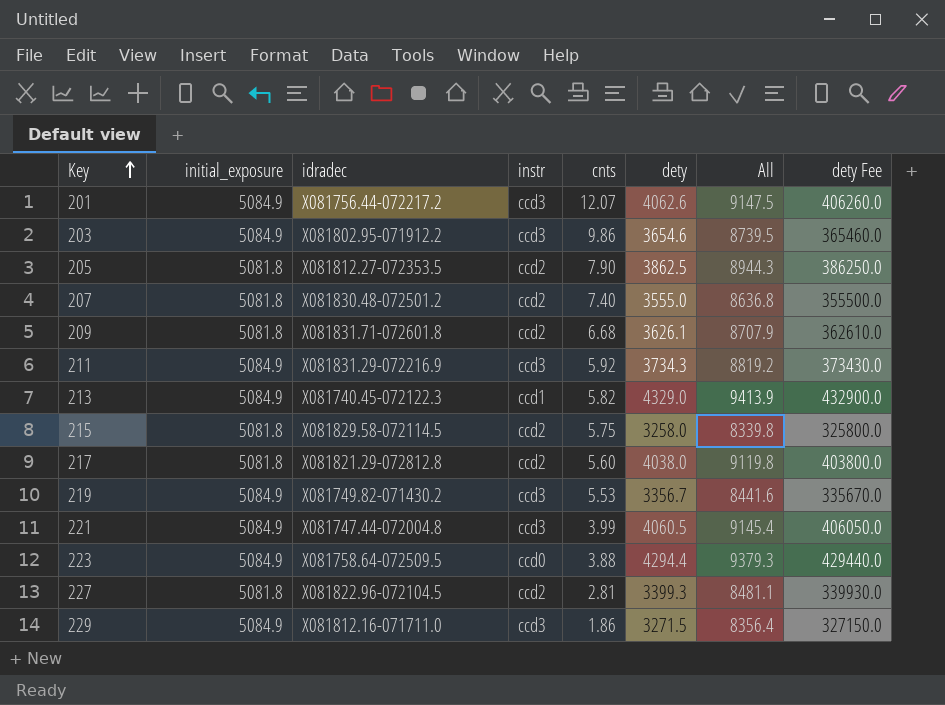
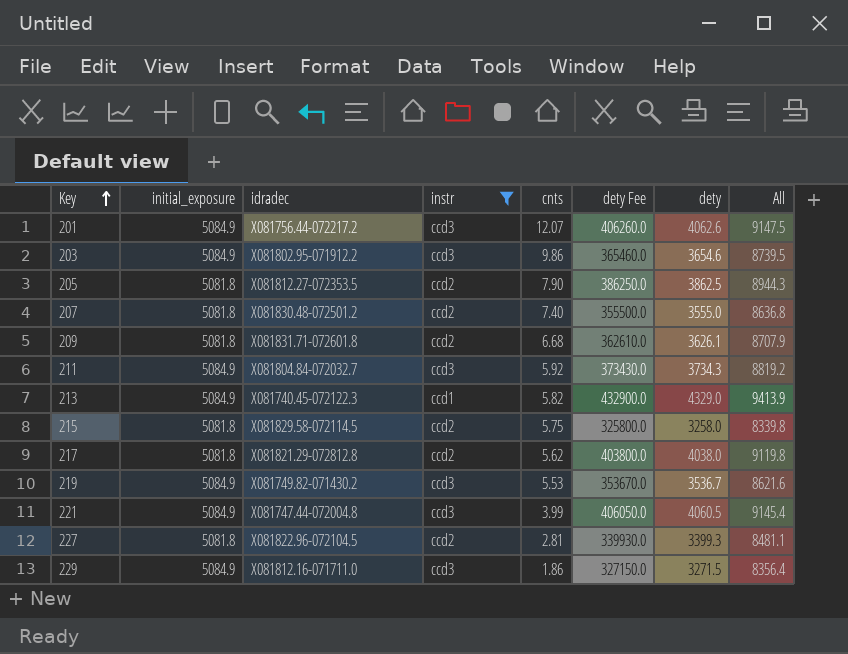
filter: none -> instr != ccd0
column dety Fee | position: 8 -> 6
211 | idradec: X081831.29-072216.9 -> X081804.84-072032.7
217 | cnts: 5.60 -> 5.62
219 | dety Fee: 335670.0 -> 353670.0
219 | dety: 3356.7 -> 3536.7
219 | All: 8441.6 -> 8621.6

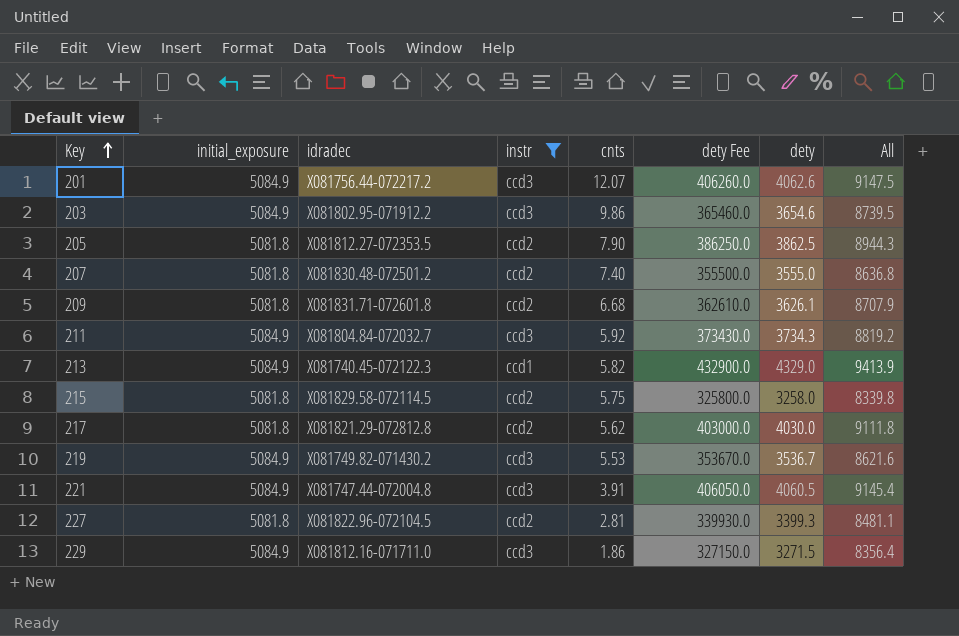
217 | dety Fee: 403800.0 -> 403000.0
217 | dety: 4038.0 -> 4030.0
217 | All: 9119.8 -> 9111.8
221 | cnts: 3.99 -> 3.91

